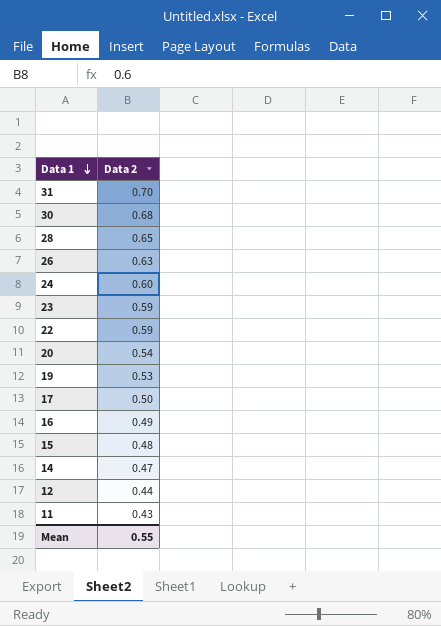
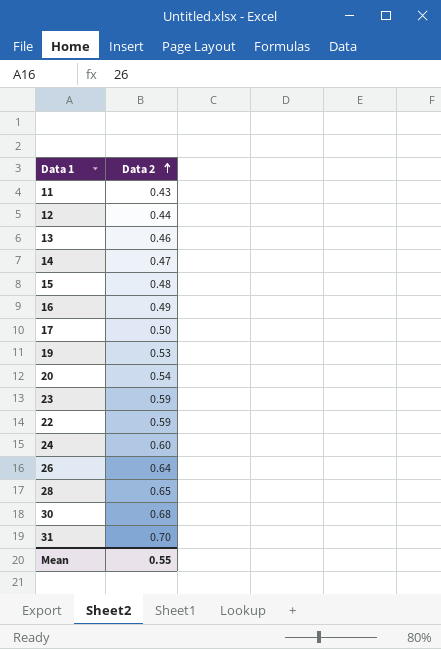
row order: Data 1 descending -> Data 2 ascending
row 13: none -> 0.46
26 | Data 2: 0.63 -> 0.64

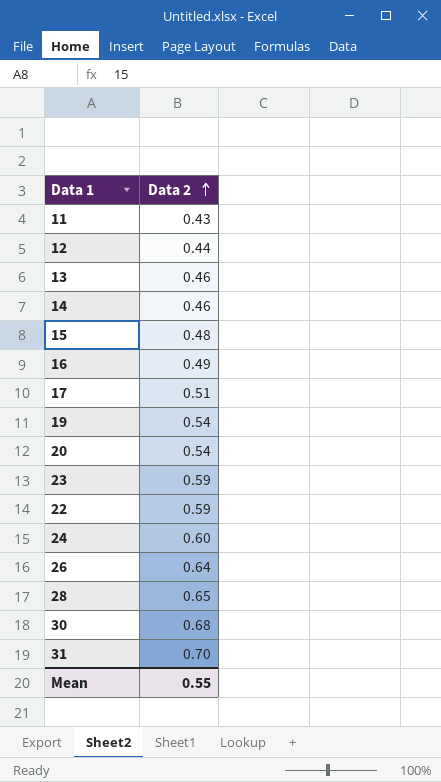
14 | Data 2: 0.47 -> 0.46
17 | Data 2: 0.50 -> 0.51
19 | Data 2: 0.53 -> 0.54

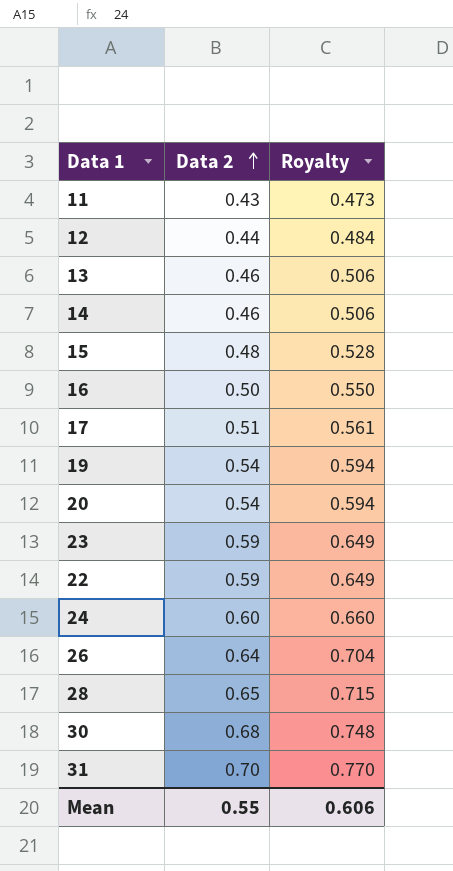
column Royalty | formula: none -> [Data 2] * 1.1
16 | Data 2: 0.49 -> 0.50

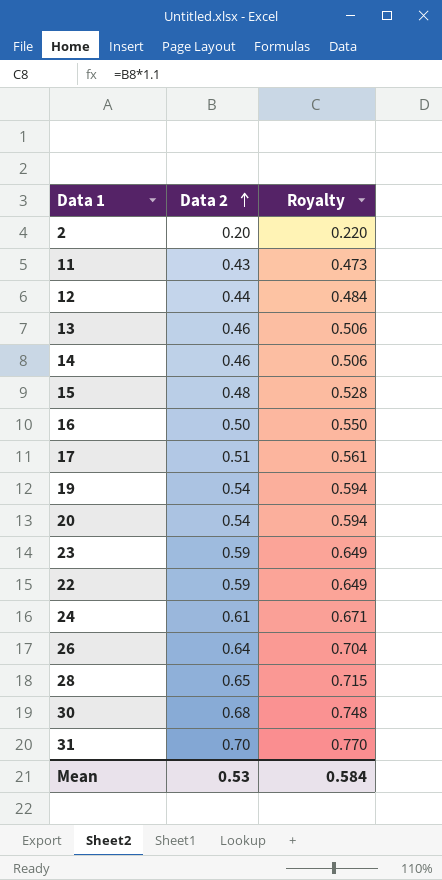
row 2: none -> 0.20 | 0.220
24 | Data 2: 0.60 -> 0.61
24 | Royalty: 0.660 -> 0.671
Mean | Data 2: 0.55 -> 0.53
Mean | Royalty: 0.606 -> 0.584

